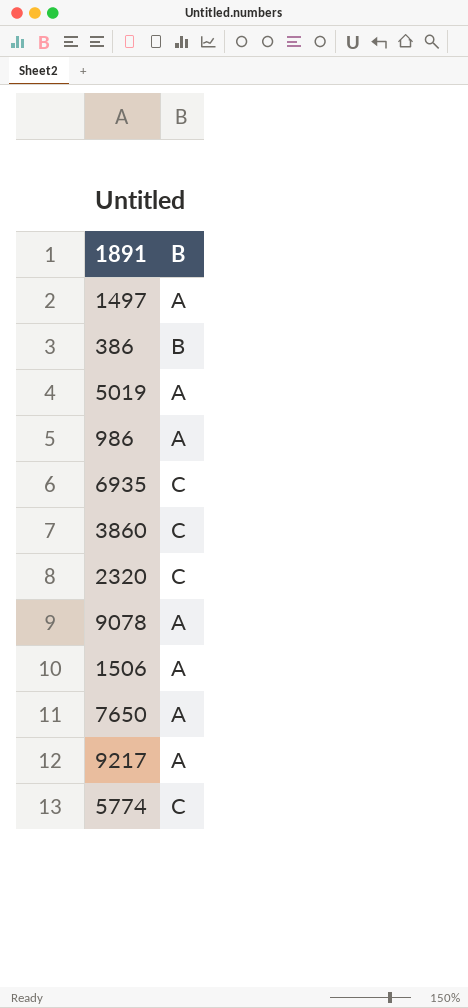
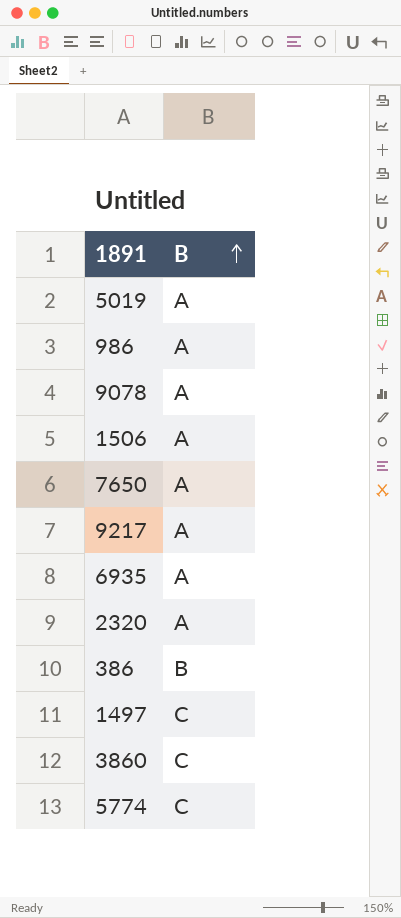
row order: none -> B ascending
6935 | B: C -> A
2320 | B: C -> A
1497 | B: A -> C

